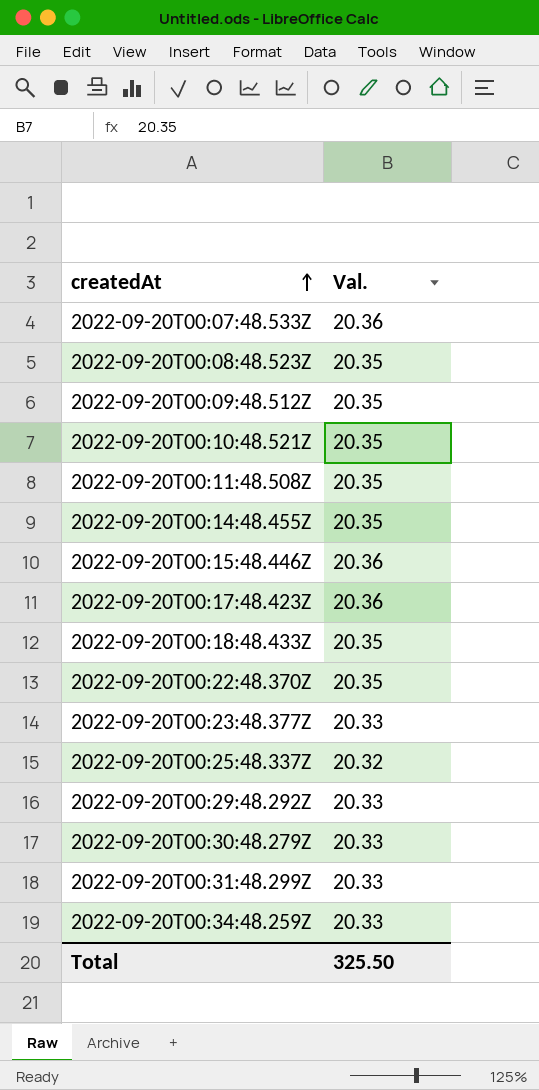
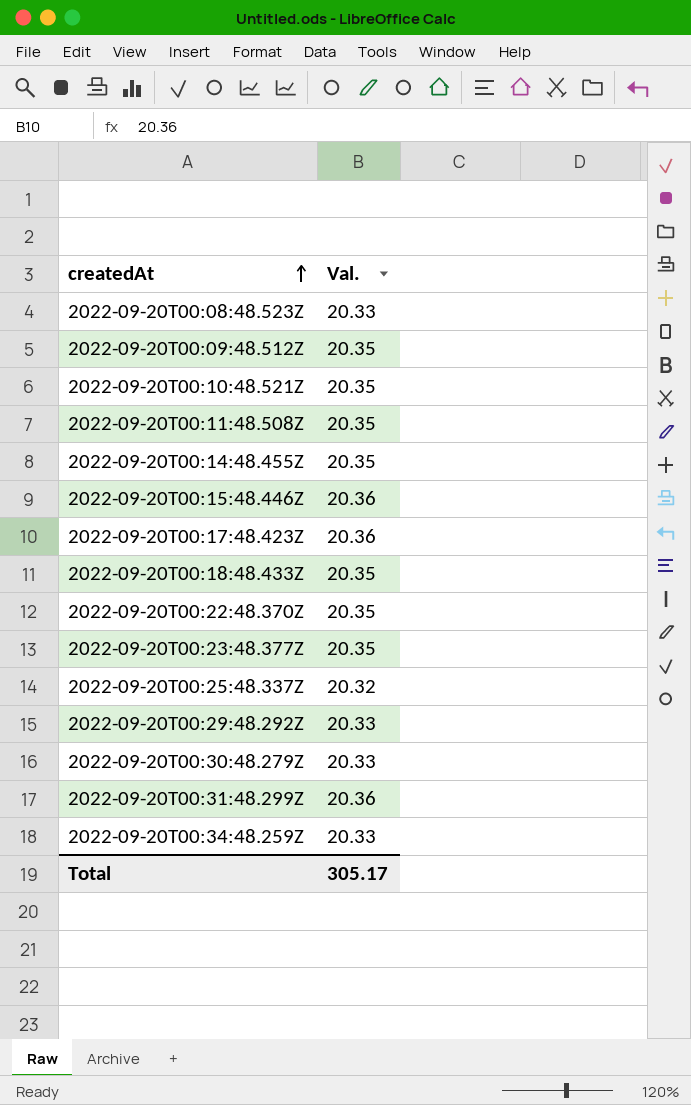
row 2022-09-20T00:07:48.533Z: 20.36 -> none
2022-09-20T00:08:48.523Z | Val.: 20.35 -> 20.33
2022-09-20T00:23:48.377Z | Val.: 20.33 -> 20.35
2022-09-20T00:31:48.299Z | Val.: 20.33 -> 20.36
Total | Val.: 325.50 -> 305.17

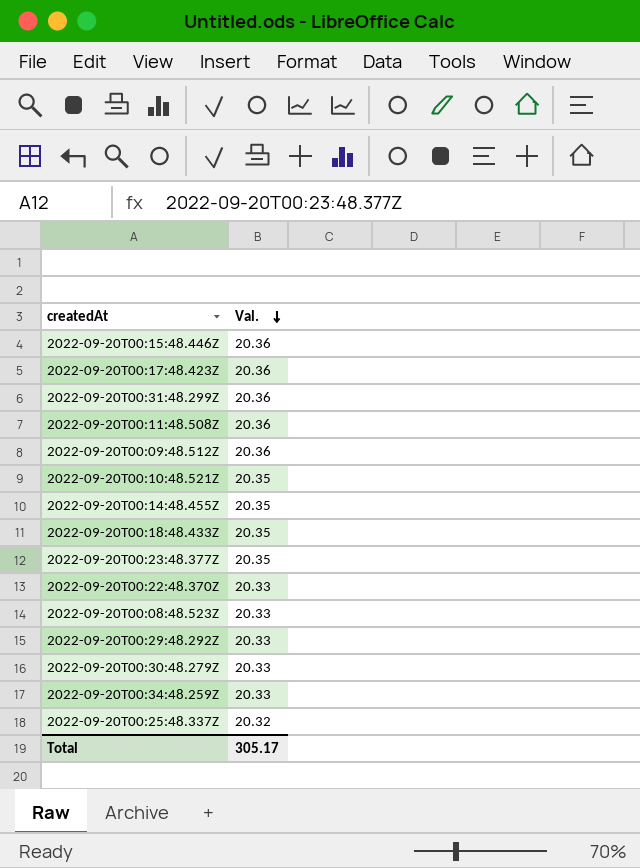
row order: createdAt ascending -> Val. descending
2022-09-20T00:11:48.508Z | Val.: 20.35 -> 20.36
2022-09-20T00:09:48.512Z | Val.: 20.35 -> 20.36
2022-09-20T00:22:48.370Z | Val.: 20.35 -> 20.33

